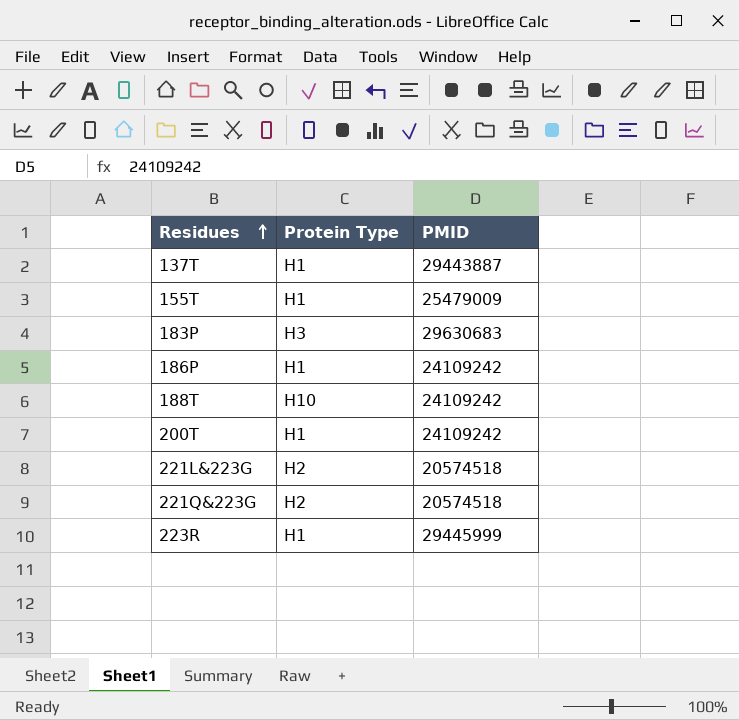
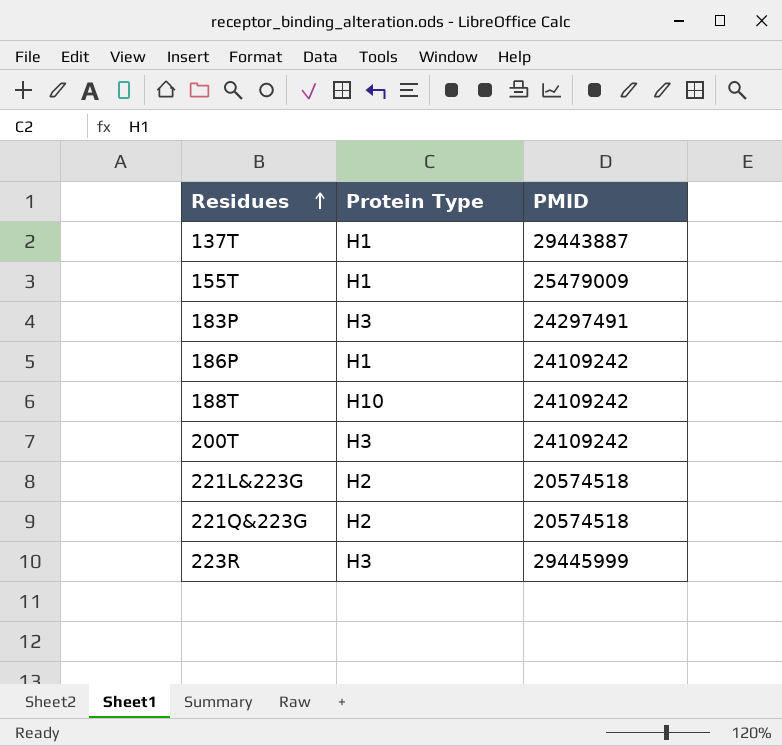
183P | PMID: 29630683 -> 24297491
200T | Protein Type: H1 -> H3
223R | Protein Type: H1 -> H3

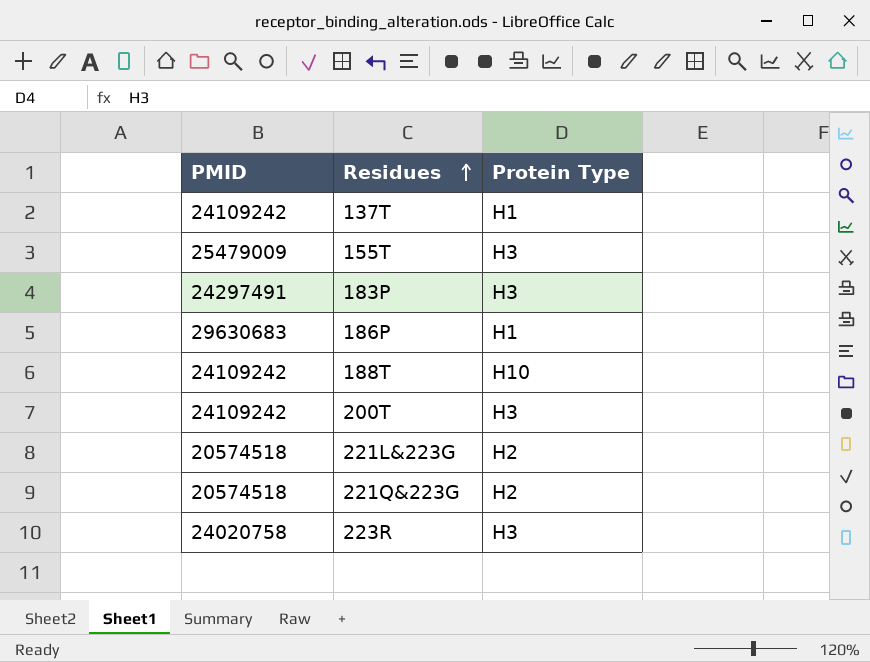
column PMID | position: 3 -> 1
137T | PMID: 29443887 -> 24109242
155T | Protein Type: H1 -> H3
186P | PMID: 24109242 -> 29630683
223R | PMID: 29445999 -> 24020758

